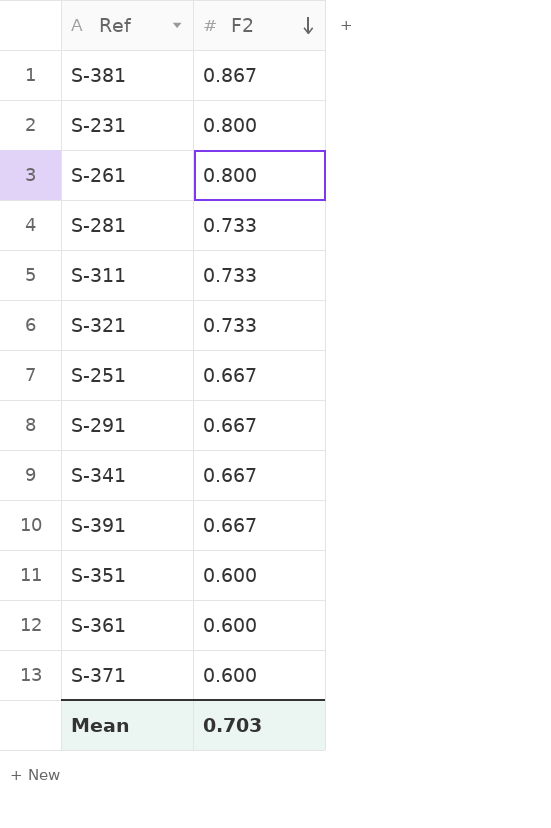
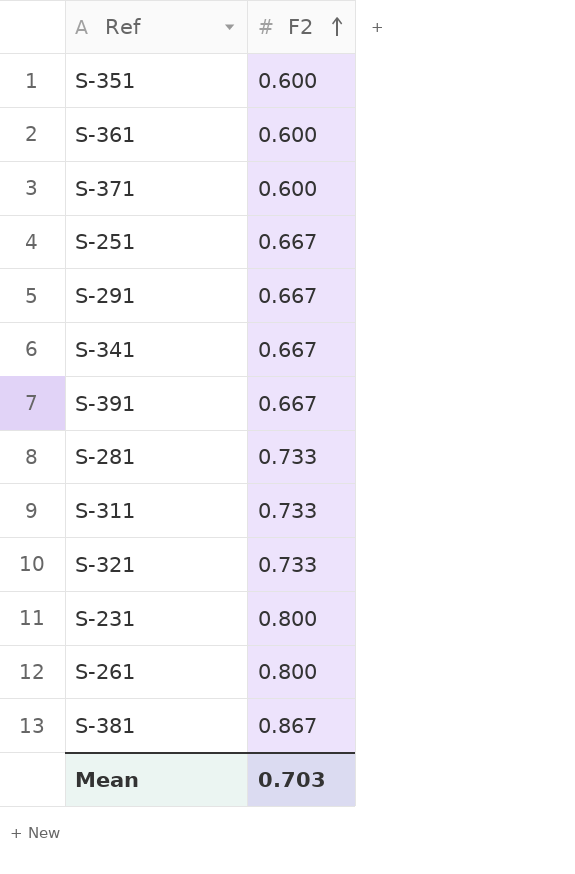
row order: F2 descending -> F2 ascending

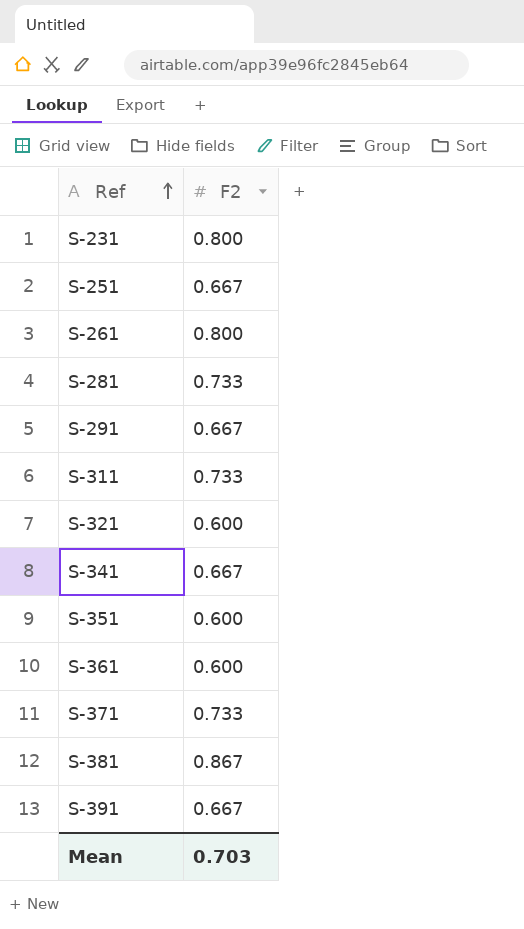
row order: F2 ascending -> Ref ascending
S-321 | F2: 0.733 -> 0.600
S-371 | F2: 0.600 -> 0.733

